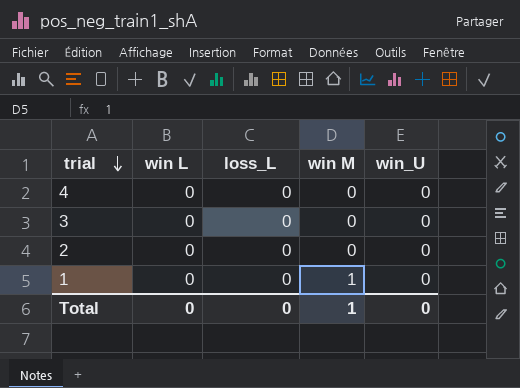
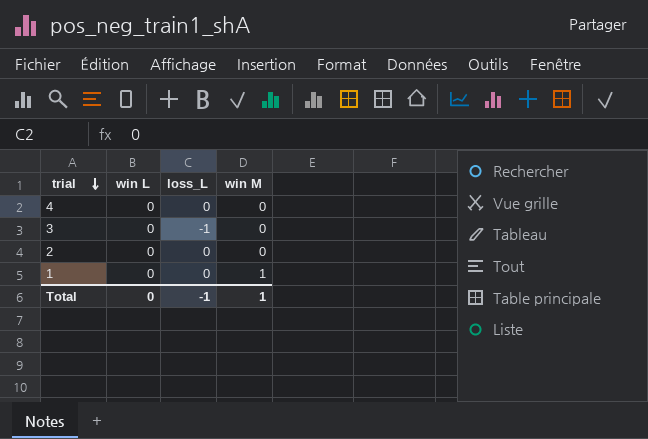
column win_U | position: 5 -> none
3 | loss_L: 0 -> -1
Total | loss_L: 0 -> -1

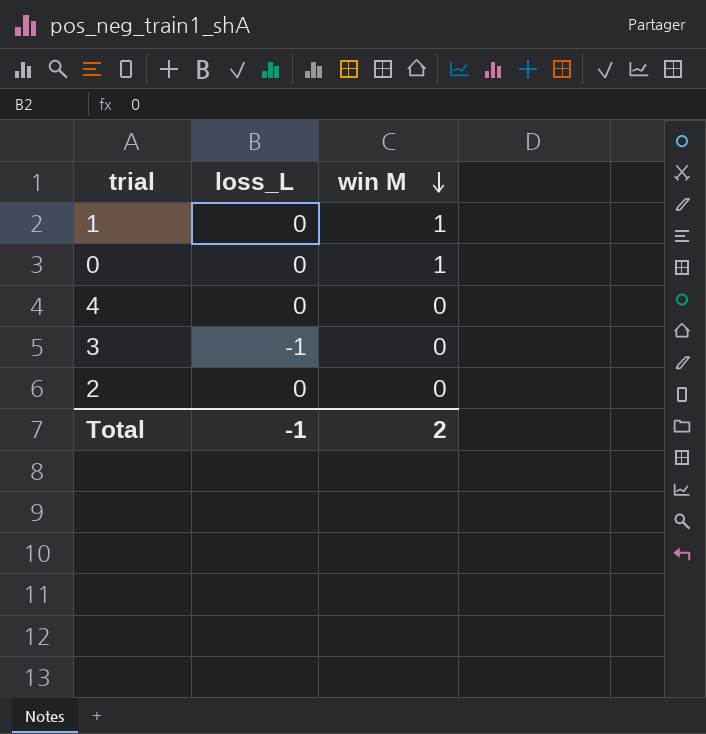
row order: trial descending -> win M descending
column win L | position: 2 -> none
row 0: none -> 0 | 1
Total | win M: 1 -> 2

